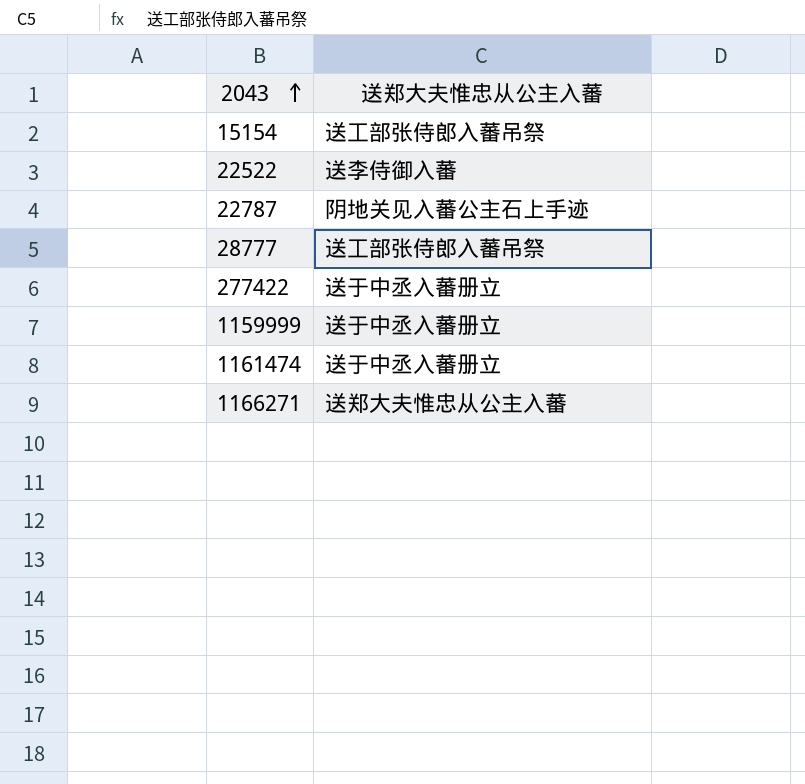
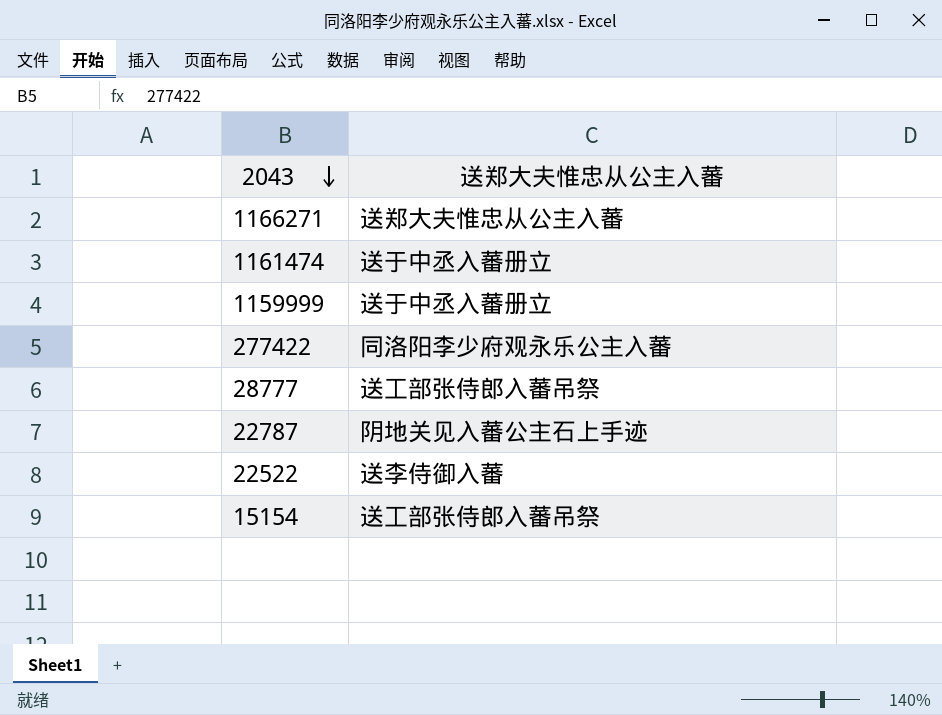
row order: 2043 ascending -> 2043 descending
277422 | 送郑大夫惟忠从公主入蕃: 送于中丞入蕃册立 -> 同洛阳李少府观永乐公主入蕃

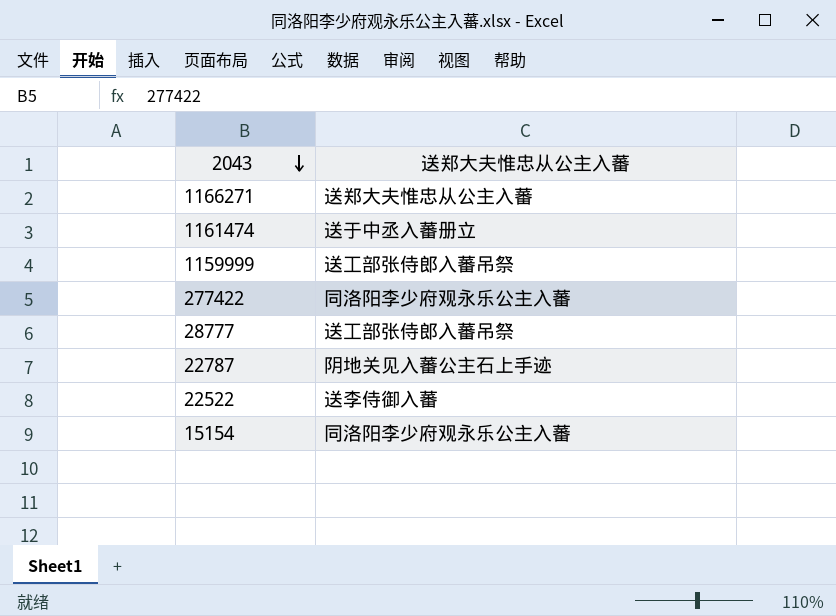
1159999 | 送郑大夫惟忠从公主入蕃: 送于中丞入蕃册立 -> 送工部张侍郎入蕃吊祭
15154 | 送郑大夫惟忠从公主入蕃: 送工部张侍郎入蕃吊祭 -> 同洛阳李少府观永乐公主入蕃

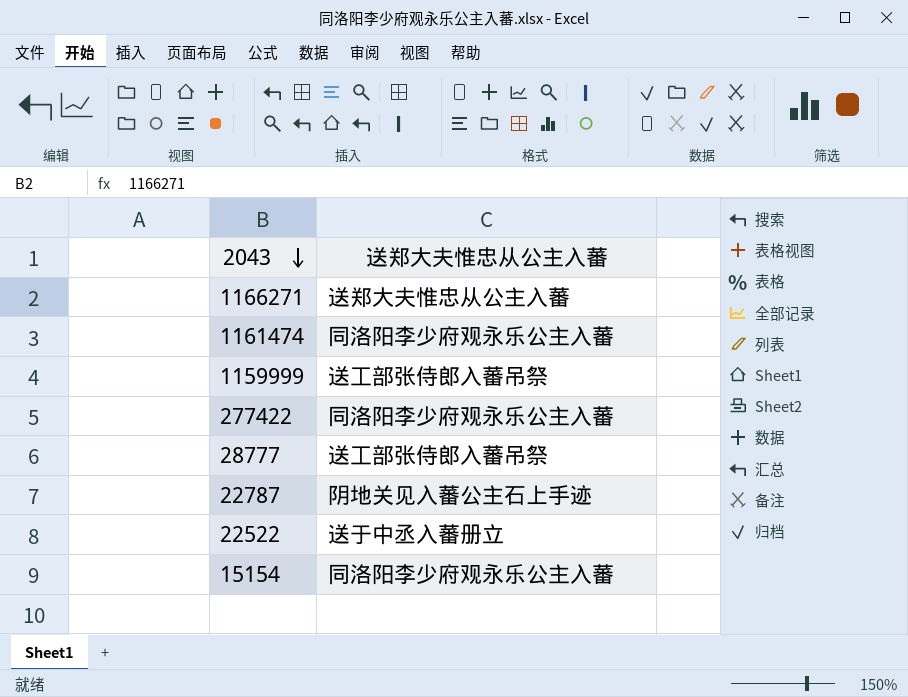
1161474 | 送郑大夫惟忠从公主入蕃: 送于中丞入蕃册立 -> 同洛阳李少府观永乐公主入蕃
22522 | 送郑大夫惟忠从公主入蕃: 送李侍御入蕃 -> 送于中丞入蕃册立

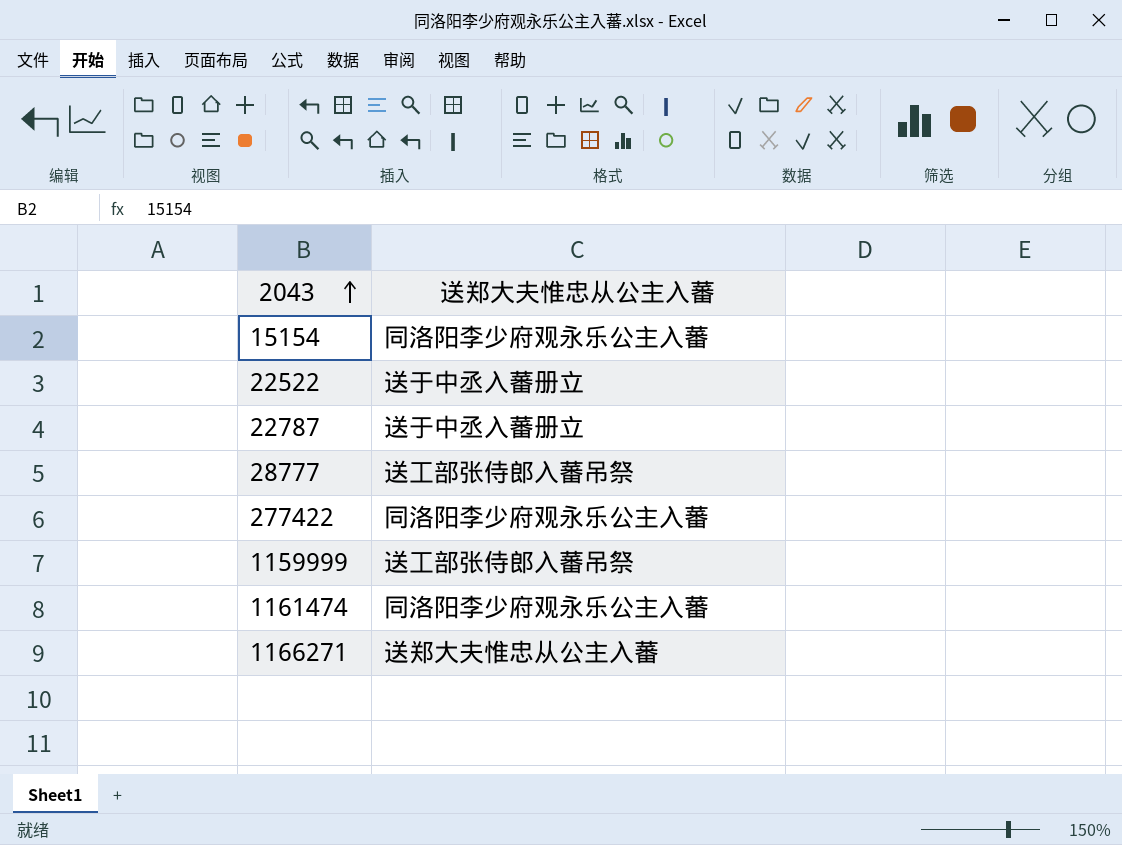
row order: 2043 descending -> 2043 ascending
22787 | 送郑大夫惟忠从公主入蕃: 阴地关见入蕃公主石上手迹 -> 送于中丞入蕃册立

